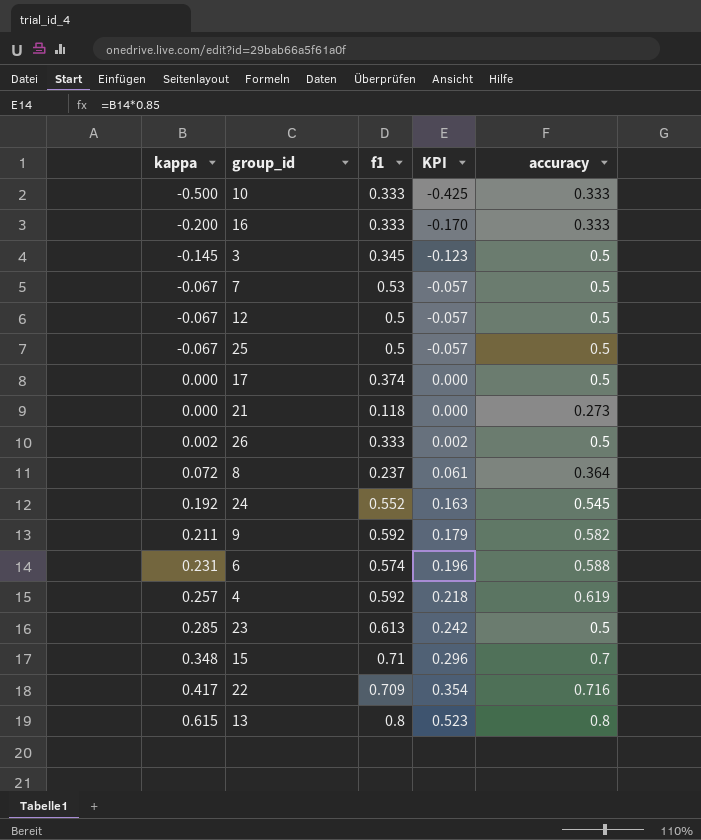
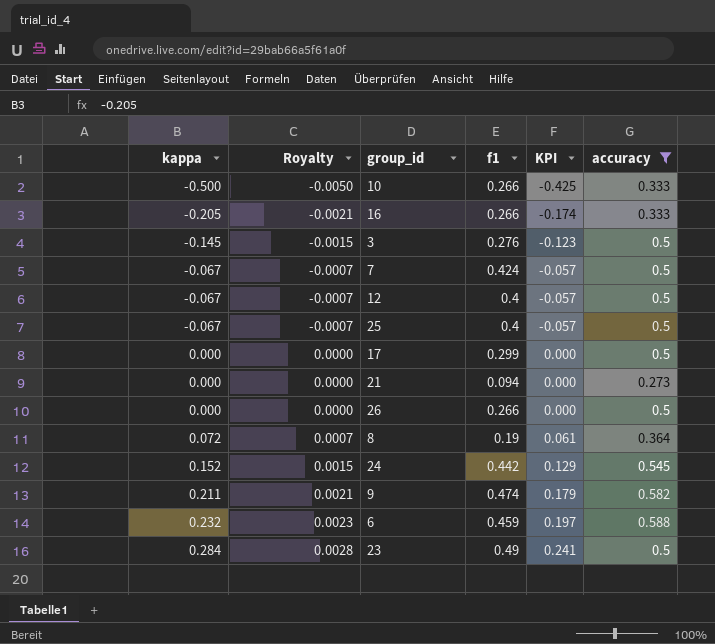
filter: none -> accuracy <= 0.588
column Royalty | formula: none -> [kappa] * 0.01
10 | f1: 0.333 -> 0.266
16 | kappa: -0.200 -> -0.205
16 | f1: 0.333 -> 0.266
16 | KPI: -0.170 -> -0.174
3 | f1: 0.345 -> 0.276
7 | f1: 0.53 -> 0.424
12 | f1: 0.5 -> 0.4
25 | f1: 0.5 -> 0.4
17 | f1: 0.374 -> 0.299
21 | f1: 0.118 -> 0.094
26 | kappa: 0.002 -> 0.000
26 | f1: 0.333 -> 0.266
26 | KPI: 0.002 -> 0.000
8 | f1: 0.237 -> 0.19
24 | kappa: 0.192 -> 0.152
24 | f1: 0.552 -> 0.442
24 | KPI: 0.163 -> 0.129
9 | f1: 0.592 -> 0.474
6 | kappa: 0.231 -> 0.232
6 | f1: 0.574 -> 0.459
6 | KPI: 0.196 -> 0.197
23 | kappa: 0.285 -> 0.284
23 | f1: 0.613 -> 0.49
23 | KPI: 0.242 -> 0.241

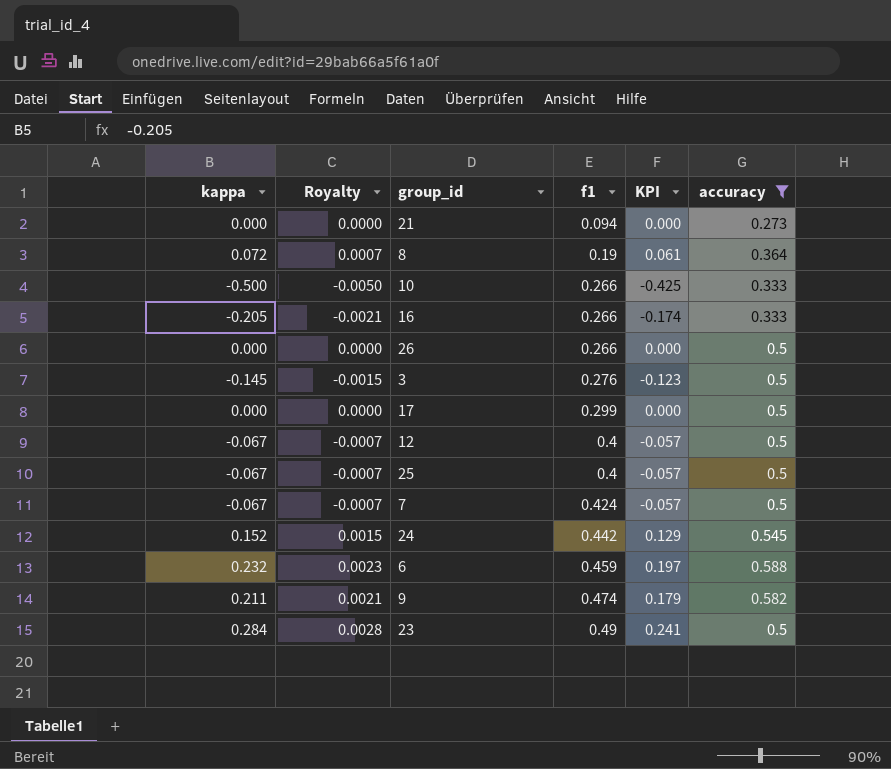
row order: kappa ascending -> f1 ascending

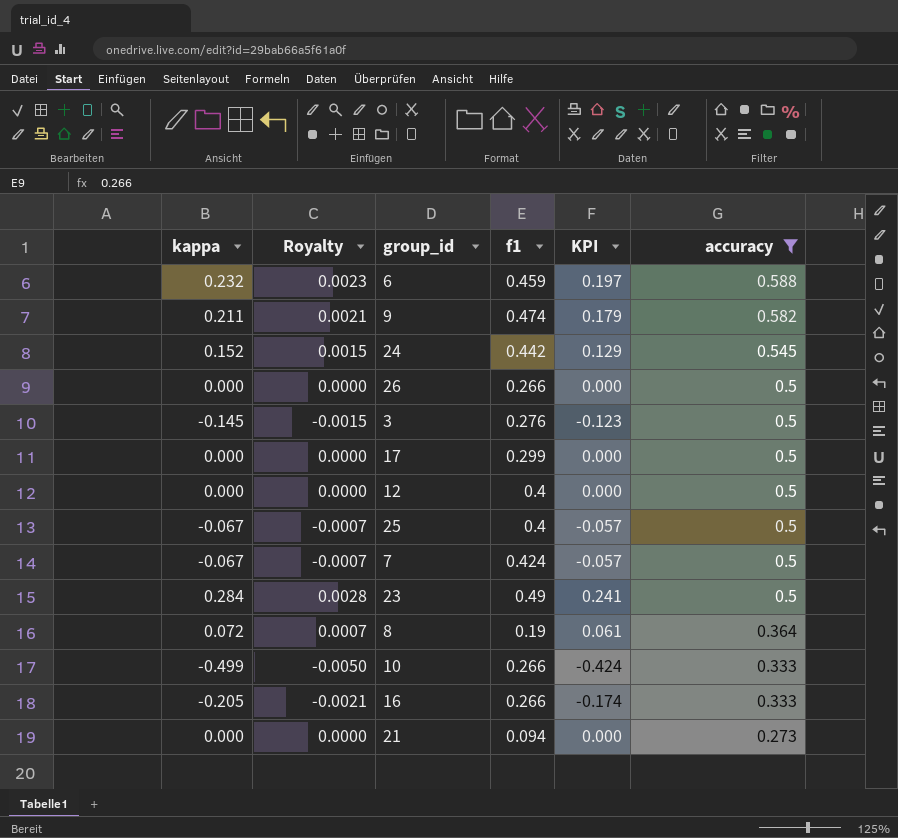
row order: f1 ascending -> accuracy descending
12 | kappa: -0.067 -> 0.000
12 | Royalty: -0.0007 -> 0.0000
12 | KPI: -0.057 -> 0.000
10 | kappa: -0.500 -> -0.499
10 | KPI: -0.425 -> -0.424

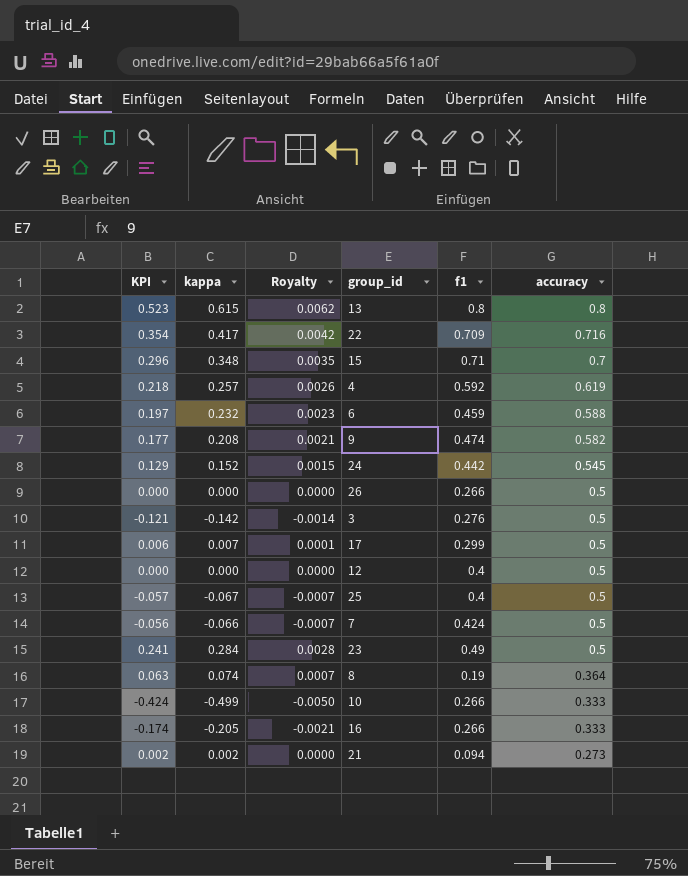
filter: accuracy <= 0.588 -> none
column KPI | position: 5 -> 1
9 | KPI: 0.179 -> 0.177
9 | kappa: 0.211 -> 0.208
3 | KPI: -0.123 -> -0.121
3 | kappa: -0.145 -> -0.142
3 | Royalty: -0.0015 -> -0.0014
17 | KPI: 0.000 -> 0.006
17 | kappa: 0.000 -> 0.007
17 | Royalty: 0.0000 -> 0.0001
7 | KPI: -0.057 -> -0.056
7 | kappa: -0.067 -> -0.066
8 | KPI: 0.061 -> 0.063
8 | kappa: 0.072 -> 0.074
21 | KPI: 0.000 -> 0.002
21 | kappa: 0.000 -> 0.002

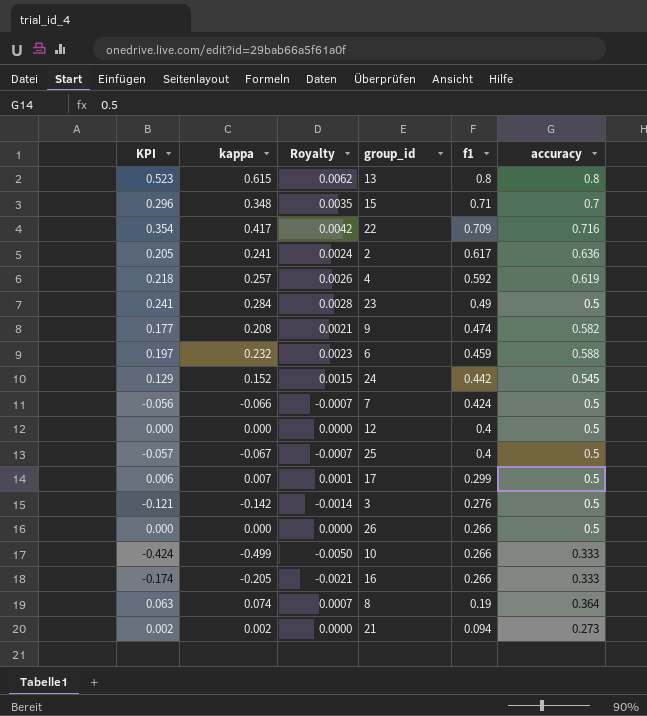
row order: accuracy descending -> f1 descending
row 2: none -> 0.205 | 0.241 | 0.0024 | 0.617 | 0.636

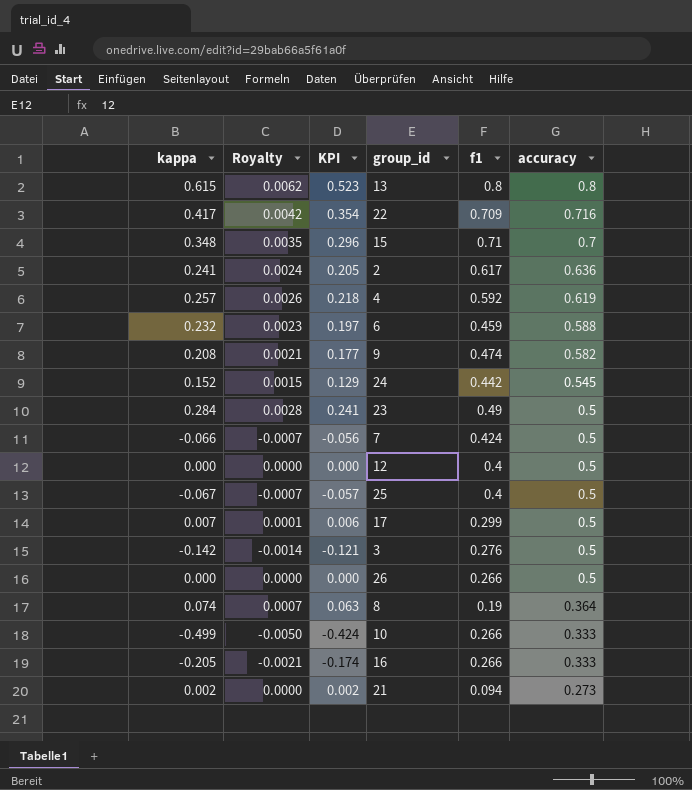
row order: f1 descending -> accuracy descending
column KPI | position: 1 -> 3

